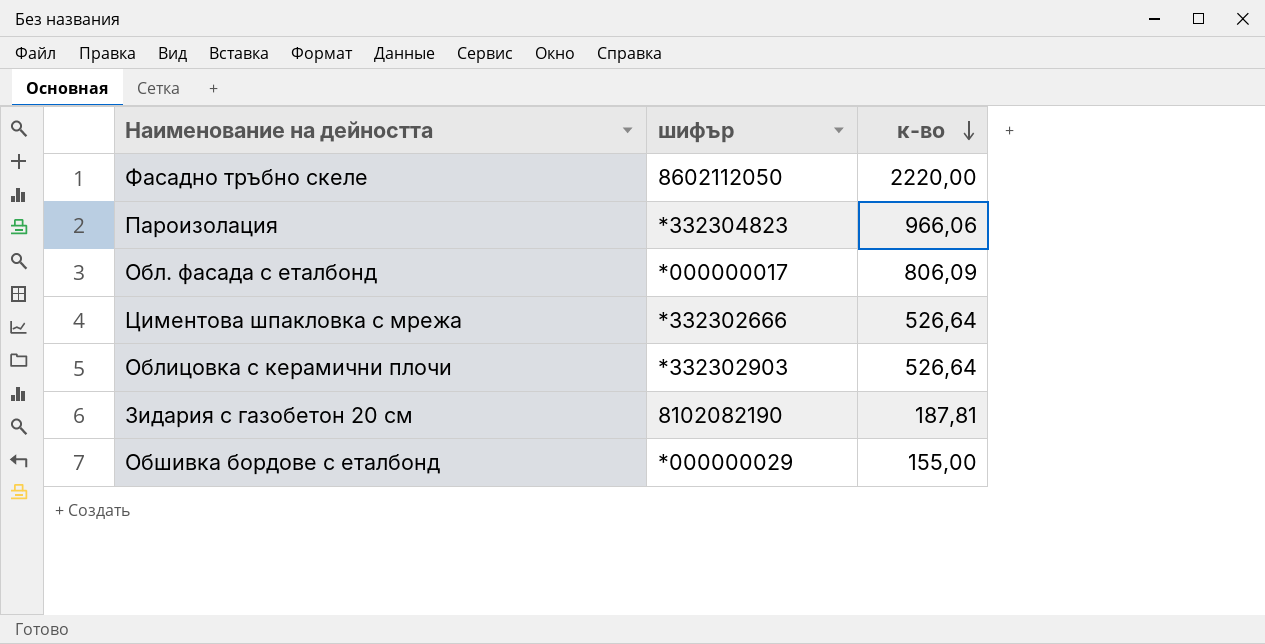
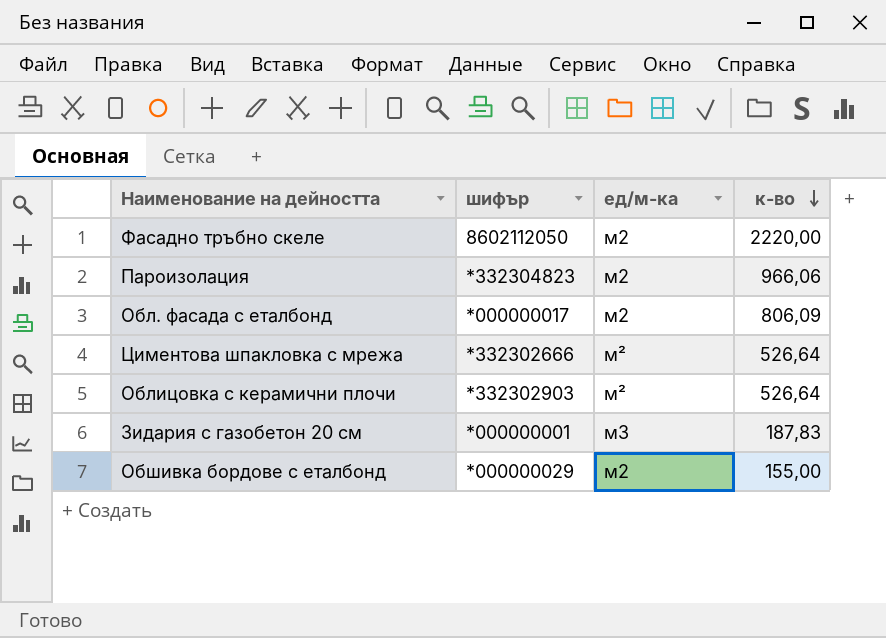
column ед/м-ка | position: none -> 3
Зидария с газобетон 20 см | шифър: 8102082190 -> *000000001
Зидария с газобетон 20 см | к-во: 187,81 -> 187,83

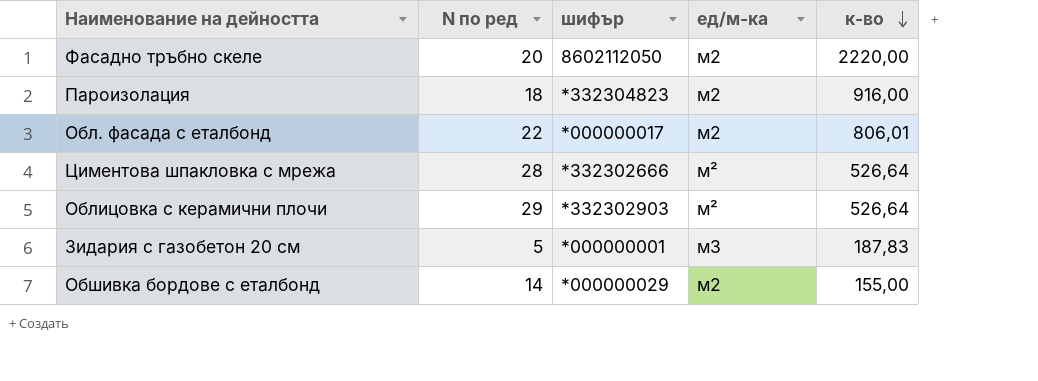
column N по ред | position: none -> 2
Пароизолация | к-во: 966,06 -> 916,00
Обл. фасада с еталбонд | к-во: 806,09 -> 806,01

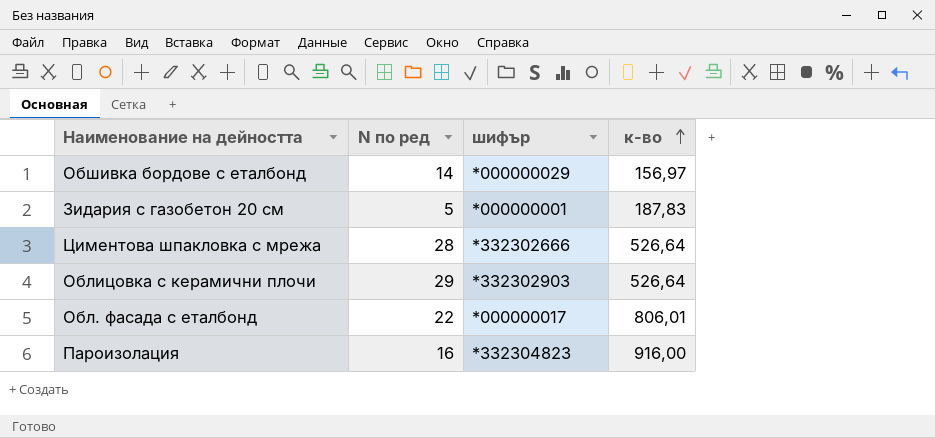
row order: к-во descending -> к-во ascending
column ед/м-ка | position: 4 -> none
row Фасадно тръбно скеле: 20 | 8602112050 | м2 | 2220,00 -> none
Обшивка бордове с еталбонд | к-во: 155,00 -> 156,97
Пароизолация | N по ред: 18 -> 16

